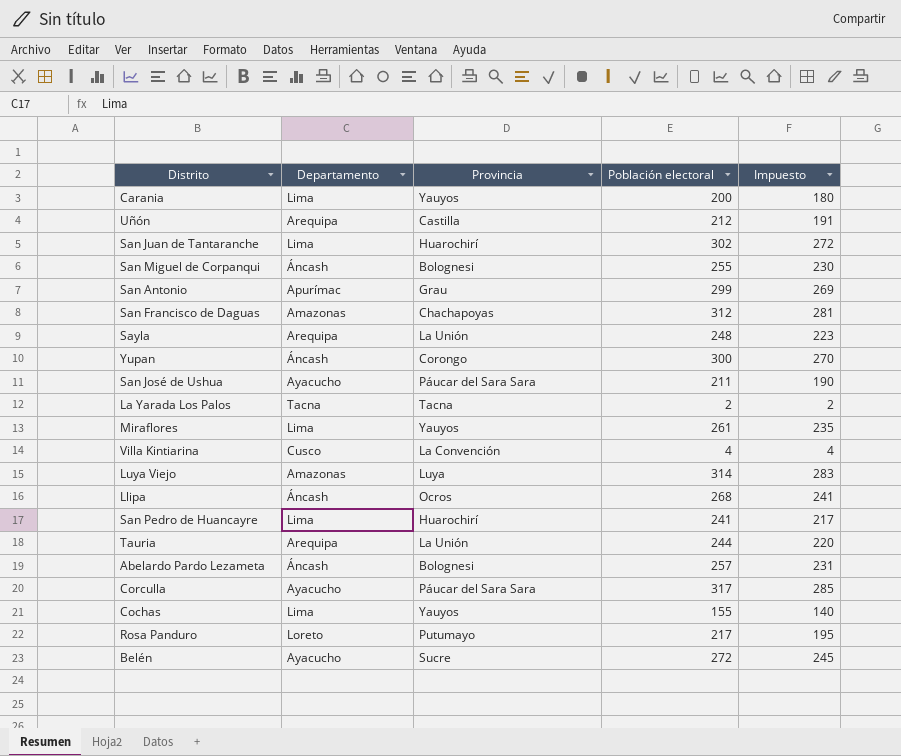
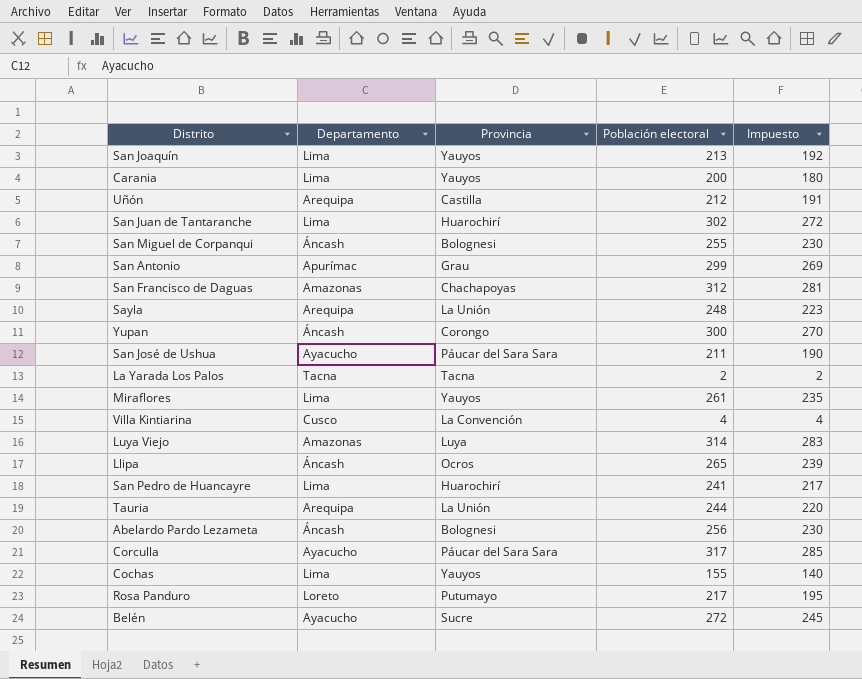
row San Joaquín: none -> Lima | Yauyos | 213 | 192
Llipa | Población electoral: 268 -> 265
Llipa | Impuesto: 241 -> 239
Abelardo Pardo Lezameta | Población electoral: 257 -> 256
Abelardo Pardo Lezameta | Impuesto: 231 -> 230

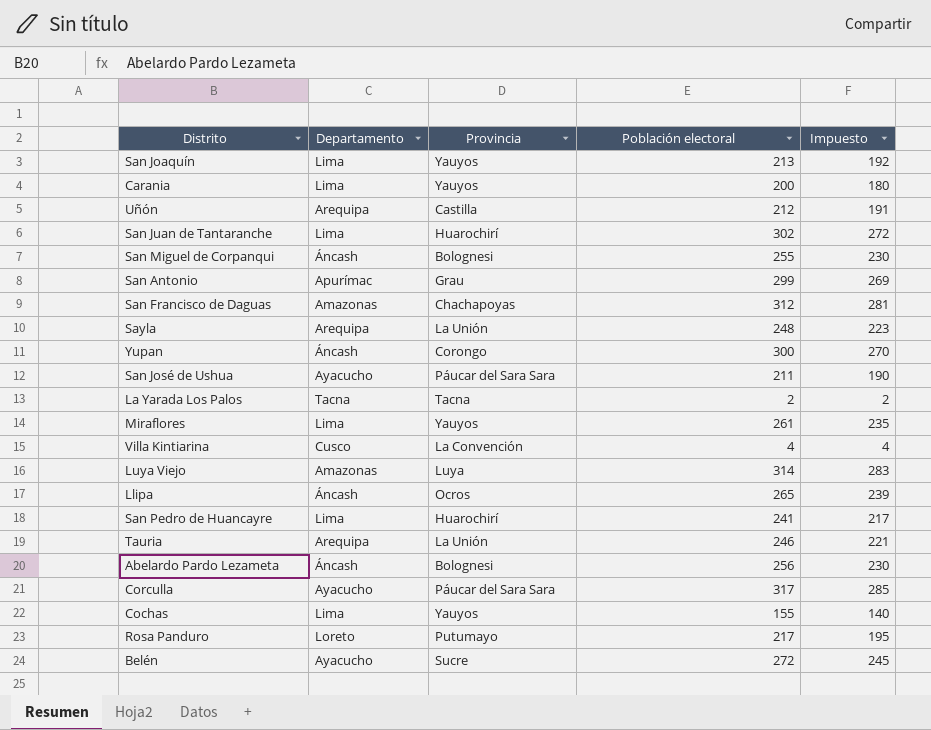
Tauria | Población electoral: 244 -> 246
Tauria | Impuesto: 220 -> 221

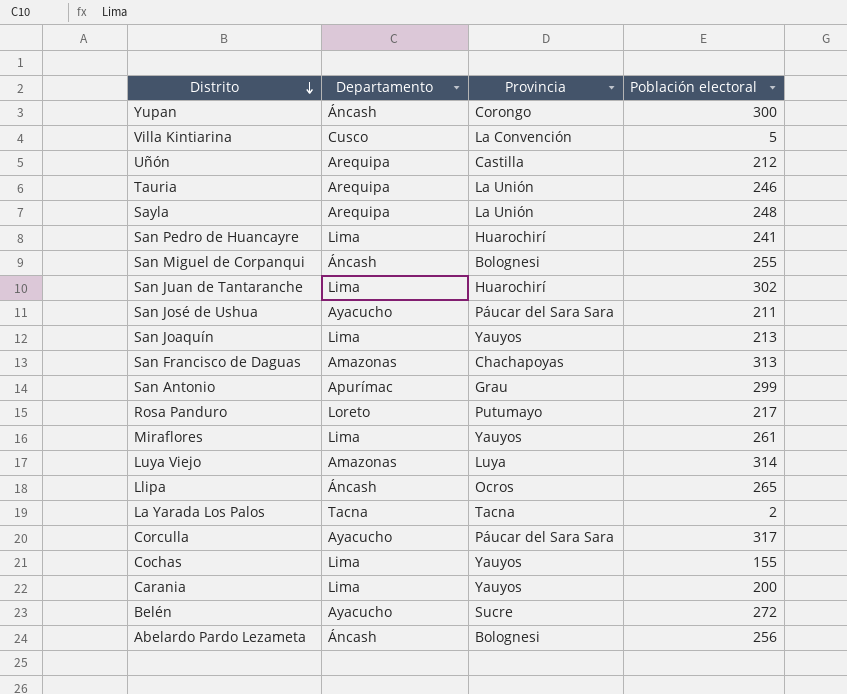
row order: none -> Distrito descending
column Impuesto | formula: [Población electoral] * 0,9 -> none
Villa Kintiarina | Población electoral: 4 -> 5
San Francisco de Daguas | Población electoral: 312 -> 313

